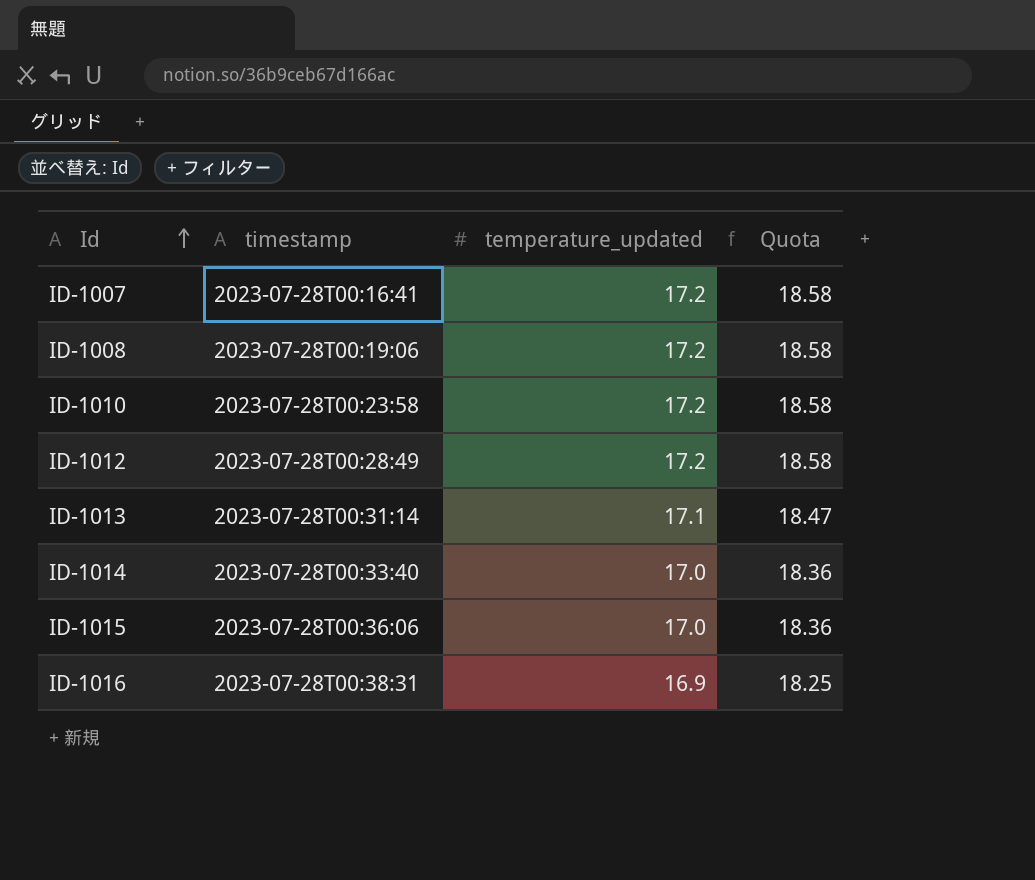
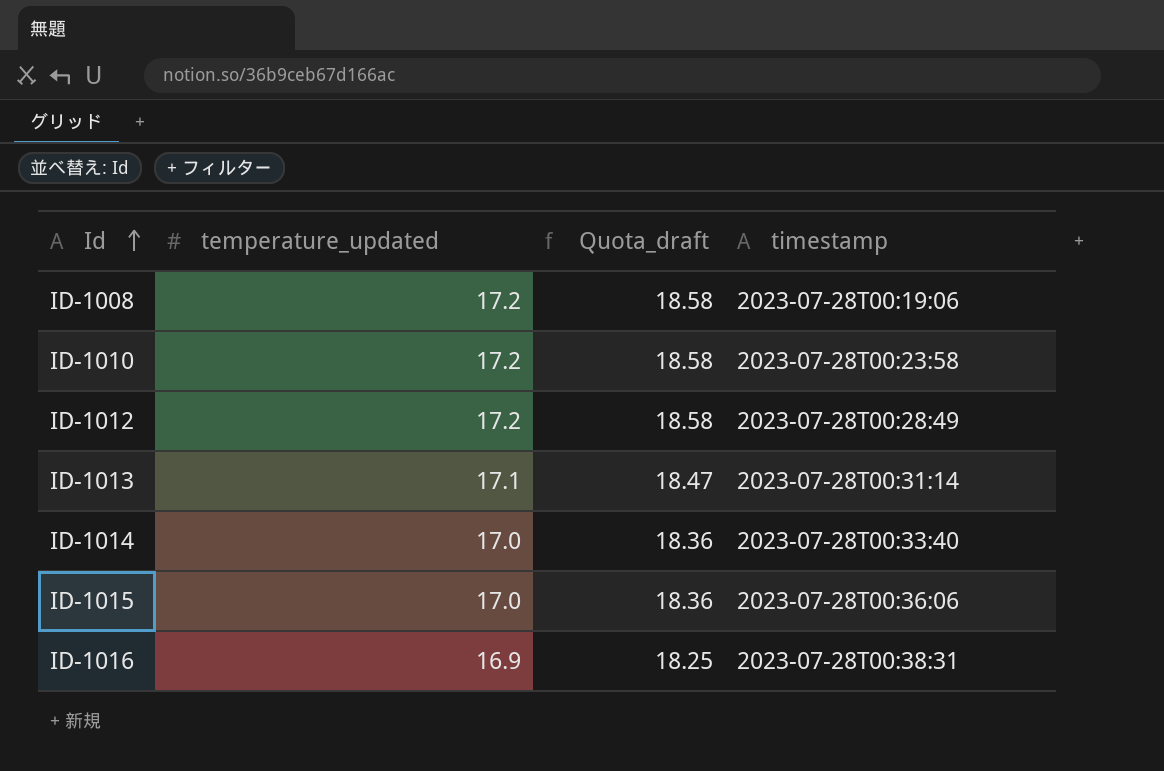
column name: Quota -> Quota_draft
column timestamp | position: 2 -> 4
row ID-1007: 2023-07-28T00:16:41 | 17.2 | 18.58 -> none

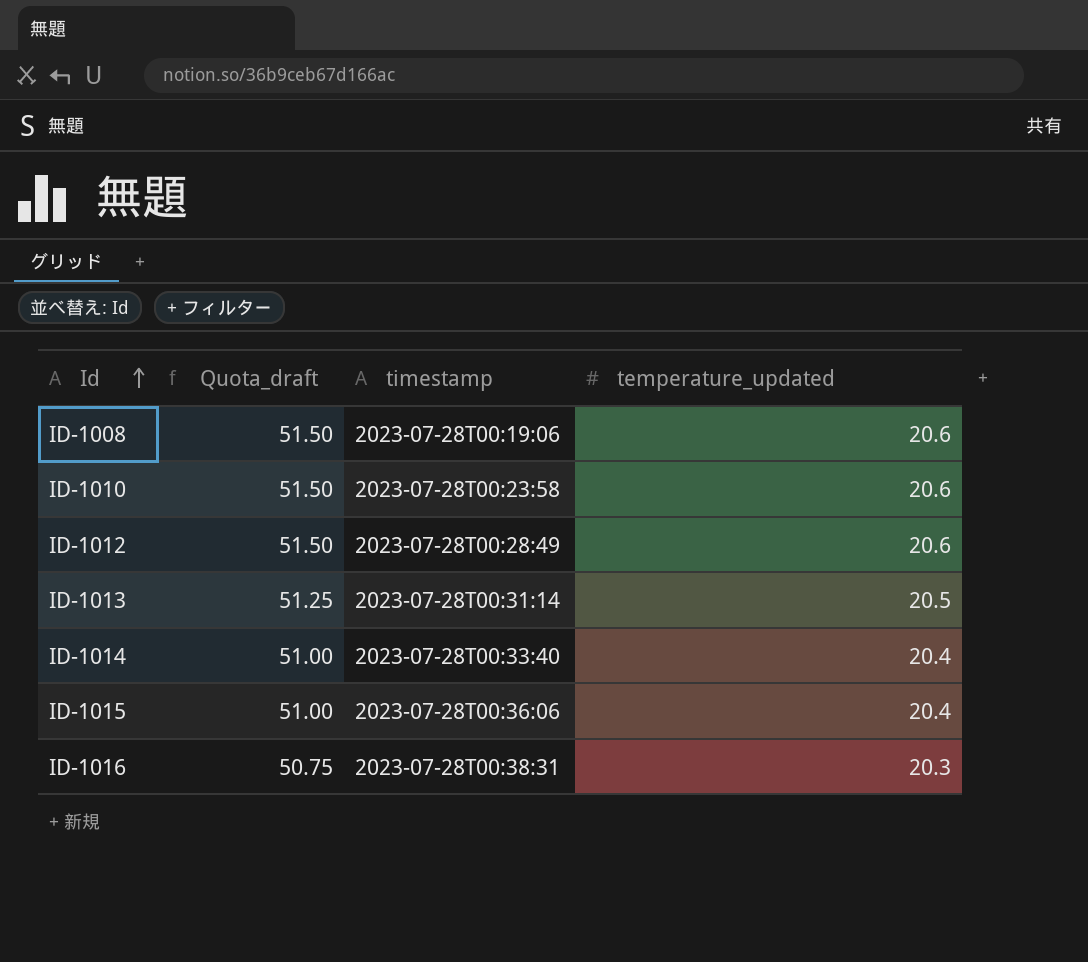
column Quota_draft | formula: [temperature_updated] * 1.08 -> [temperature_updated] * 2.5
column temperature_updated | position: 2 -> 4
ID-1008 | temperature_updated: 17.2 -> 20.6
ID-1010 | temperature_updated: 17.2 -> 20.6
ID-1012 | temperature_updated: 17.2 -> 20.6
ID-1013 | temperature_updated: 17.1 -> 20.5
ID-1014 | temperature_updated: 17.0 -> 20.4
ID-1015 | temperature_updated: 17.0 -> 20.4
ID-1016 | temperature_updated: 16.9 -> 20.3

